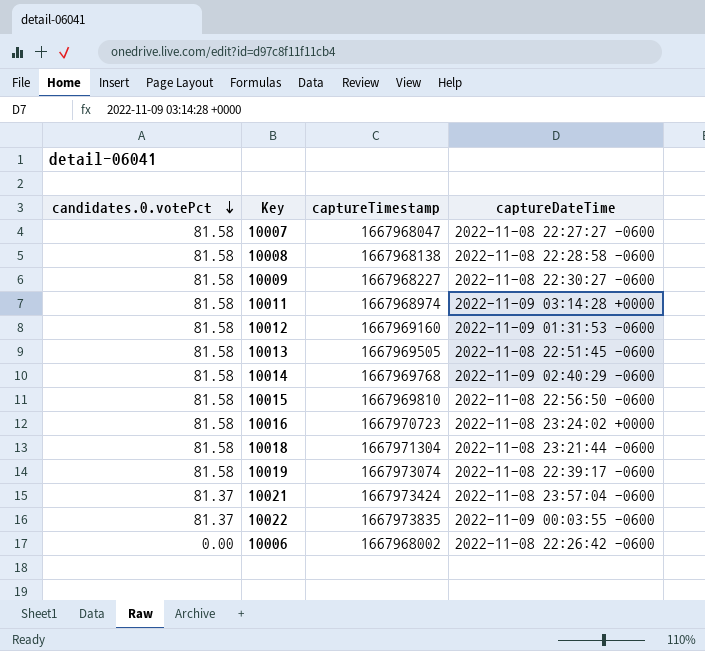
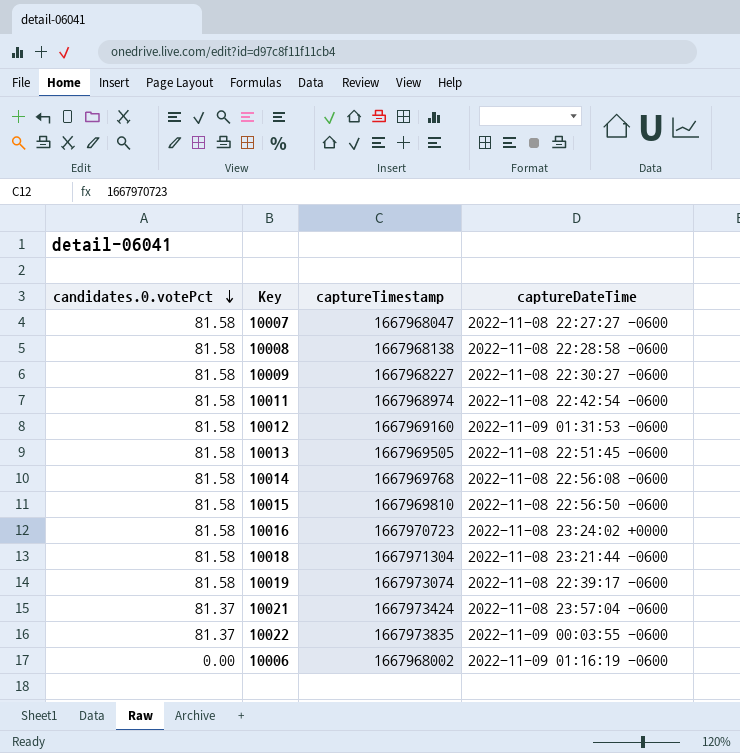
10011 | captureDateTime: 2022-11-09 03:14:28 +0000 -> 2022-11-08 22:42:54 -0600
10014 | captureDateTime: 2022-11-09 02:40:29 -0600 -> 2022-11-08 22:56:08 -0600
10006 | captureDateTime: 2022-11-08 22:26:42 -0600 -> 2022-11-09 01:16:19 -0600

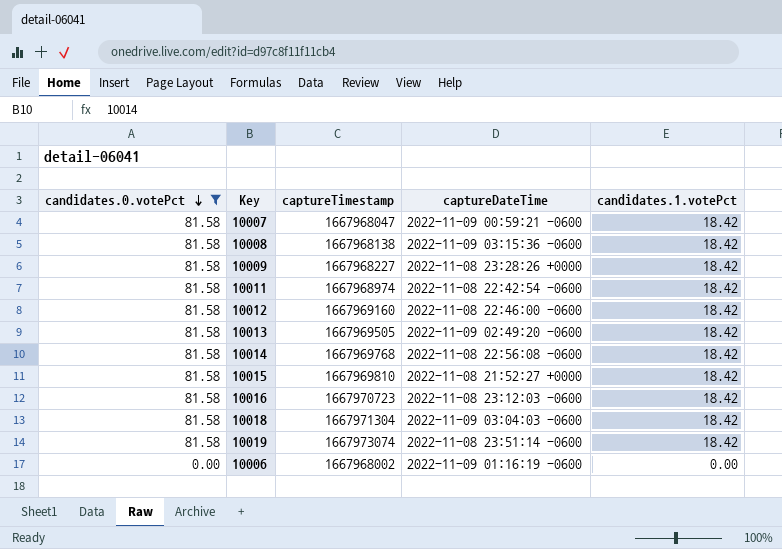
filter: none -> candidates.0.votePct != 81.37
column candidates.1.votePct | position: none -> 5
10007 | captureDateTime: 2022-11-08 22:27:27 -0600 -> 2022-11-09 00:59:21 -0600
10008 | captureDateTime: 2022-11-08 22:28:58 -0600 -> 2022-11-09 03:15:36 -0600
10009 | captureDateTime: 2022-11-08 22:30:27 -0600 -> 2022-11-08 23:28:26 +0000
10012 | captureDateTime: 2022-11-09 01:31:53 -0600 -> 2022-11-08 22:46:00 -0600
10013 | captureDateTime: 2022-11-08 22:51:45 -0600 -> 2022-11-09 02:49:20 -0600
10015 | captureDateTime: 2022-11-08 22:56:50 -0600 -> 2022-11-08 21:52:27 +0000
10016 | captureDateTime: 2022-11-08 23:24:02 +0000 -> 2022-11-08 23:12:03 -0600
10018 | captureDateTime: 2022-11-08 23:21:44 -0600 -> 2022-11-09 03:04:03 -0600
10019 | captureDateTime: 2022-11-08 22:39:17 -0600 -> 2022-11-08 23:51:14 -0600

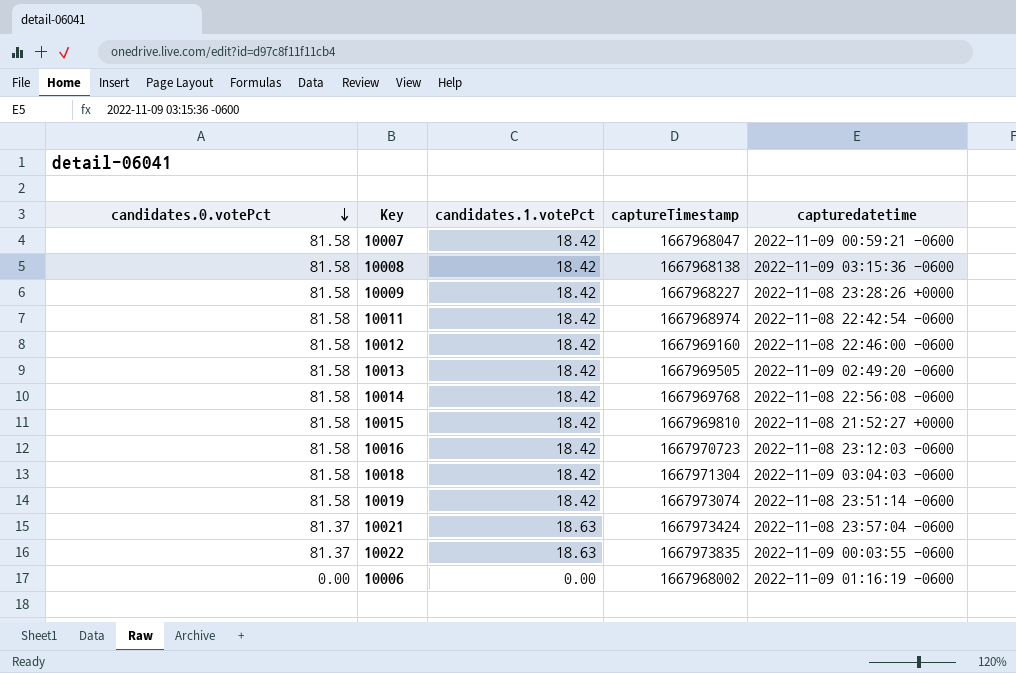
filter: candidates.0.votePct != 81.37 -> none
column candidates.1.votePct | position: 5 -> 3
column name: captureDateTime -> capturedatetime

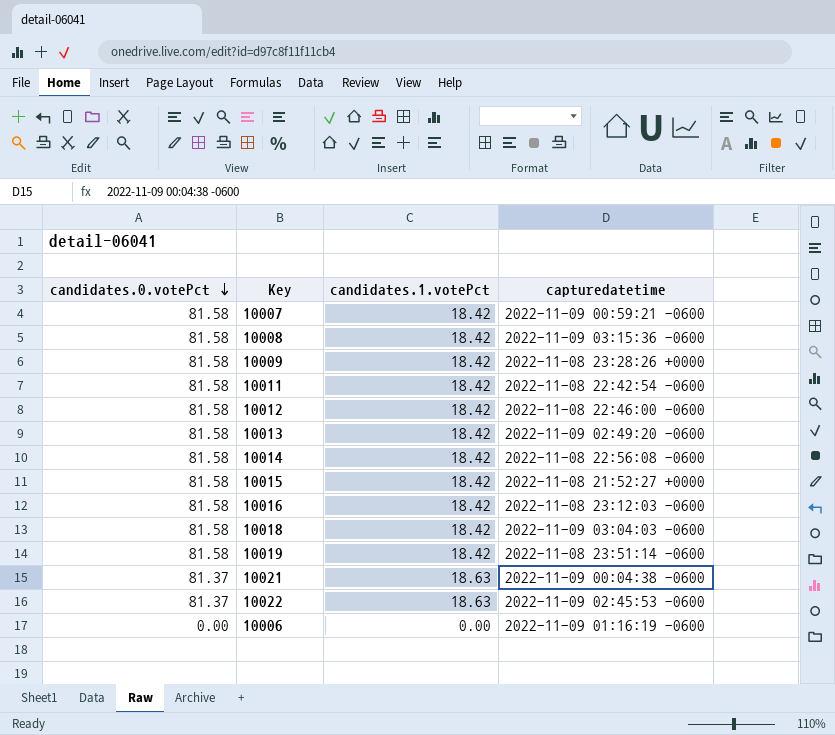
column captureTimestamp | position: 4 -> none
10021 | capturedatetime: 2022-11-08 23:57:04 -0600 -> 2022-11-09 00:04:38 -0600
10022 | capturedatetime: 2022-11-09 00:03:55 -0600 -> 2022-11-09 02:45:53 -0600

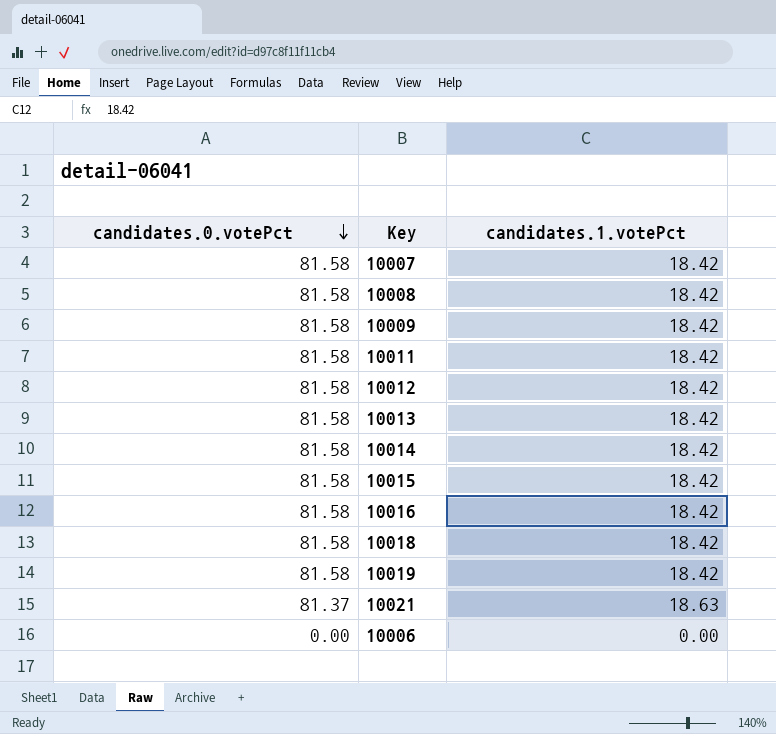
column capturedatetime | position: 4 -> none
row 10022: 81.37 | 18.63 | 2022-11-09 02:45:53 -0600 -> none

